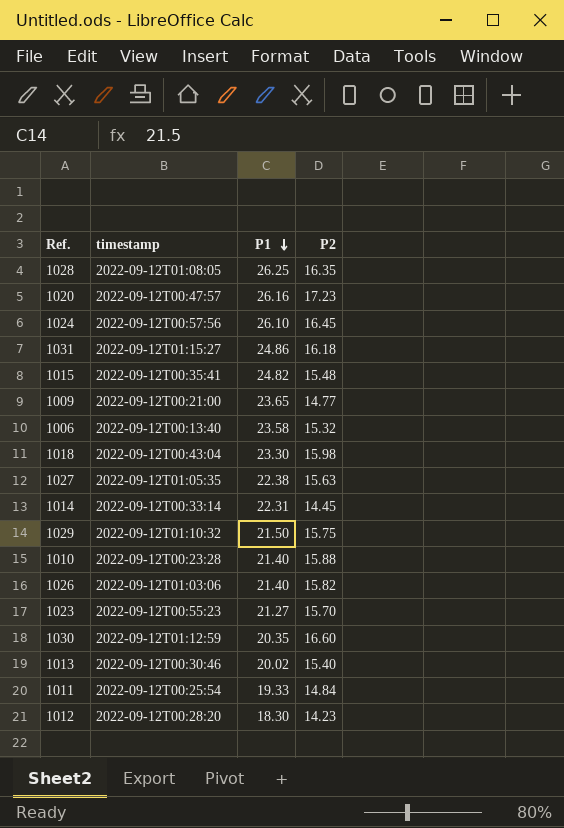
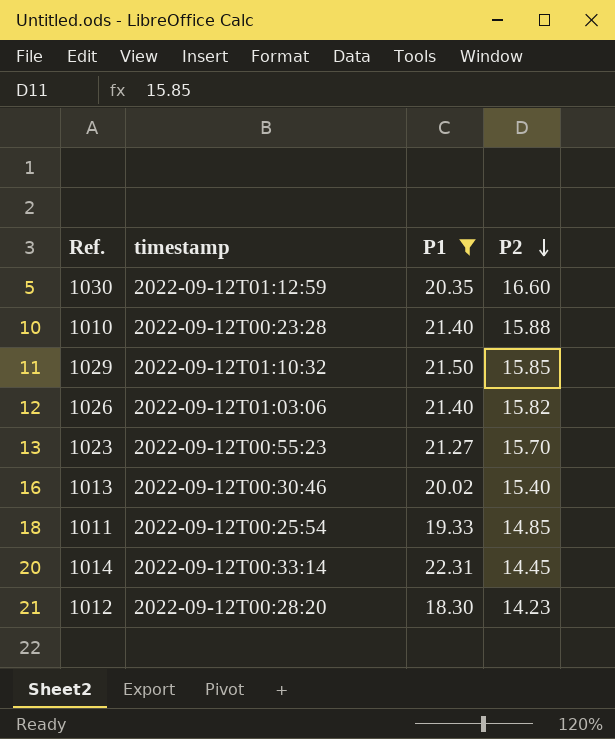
filter: none -> P1 <= 22.31
row order: P1 descending -> P2 descending
1029 | P2: 15.75 -> 15.85
1011 | P2: 14.84 -> 14.85

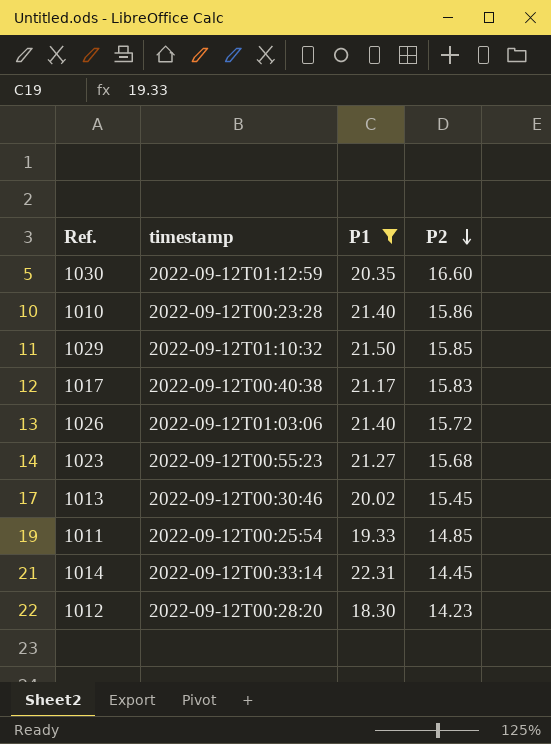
1010 | P2: 15.88 -> 15.86
row 1017: none -> 2022-09-12T00:40:38 | 21.17 | 15.83
1026 | P2: 15.82 -> 15.72
1023 | P2: 15.70 -> 15.68
1013 | P2: 15.40 -> 15.45

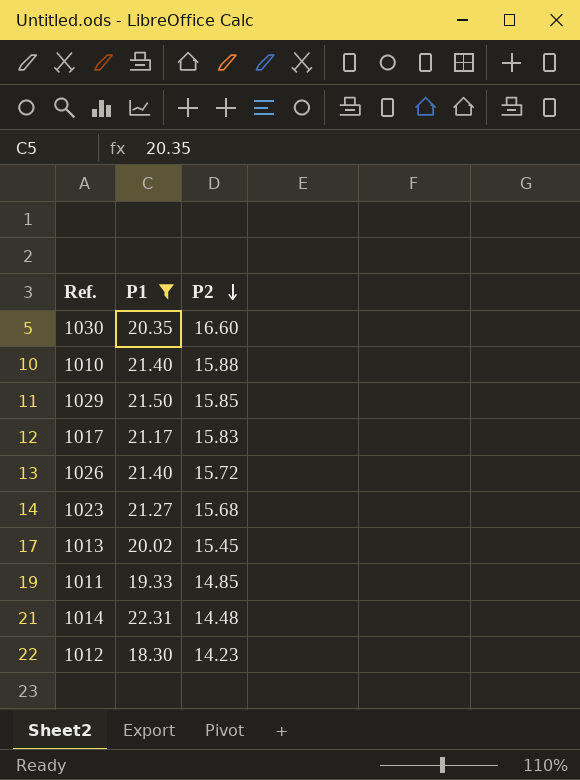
column timestamp | position: 2 -> none
1010 | P2: 15.86 -> 15.88
1014 | P2: 14.45 -> 14.48

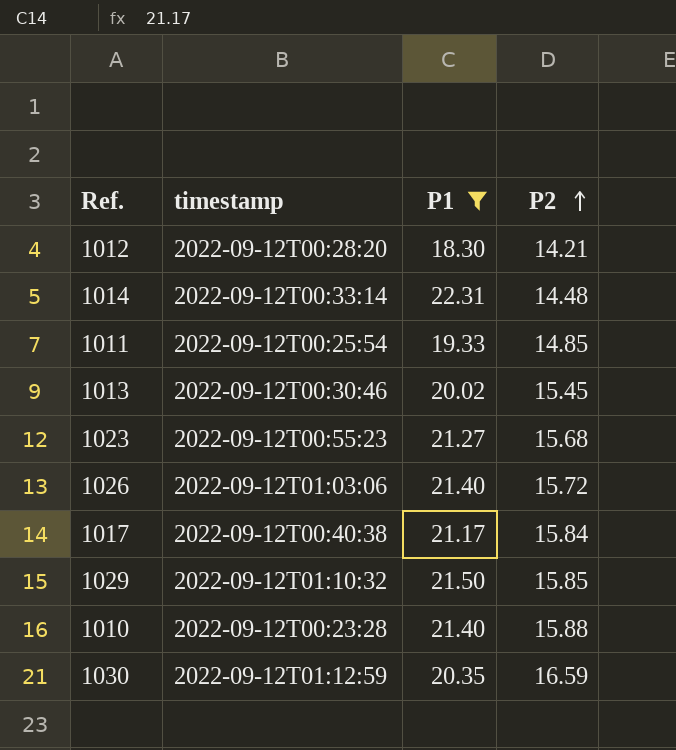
row order: P2 descending -> P2 ascending
column timestamp | position: none -> 2
1012 | P2: 14.23 -> 14.21
1017 | P2: 15.83 -> 15.84
1030 | P2: 16.60 -> 16.59

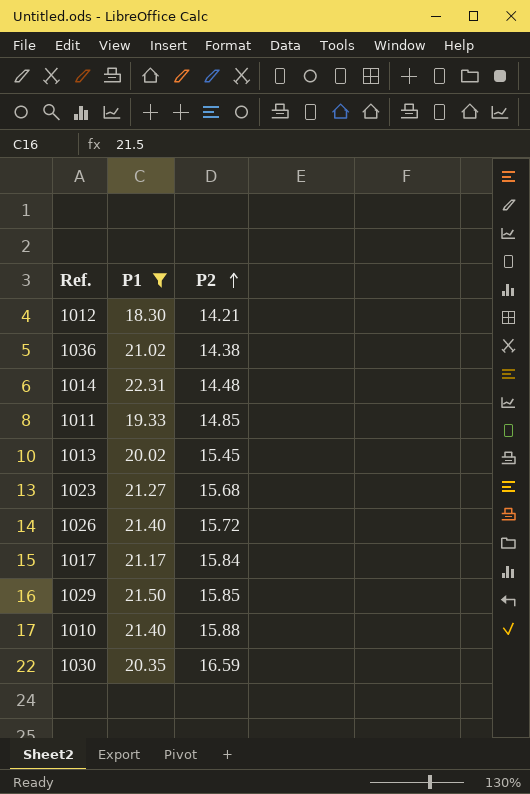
column timestamp | position: 2 -> none
row 1036: none -> 21.02 | 14.38

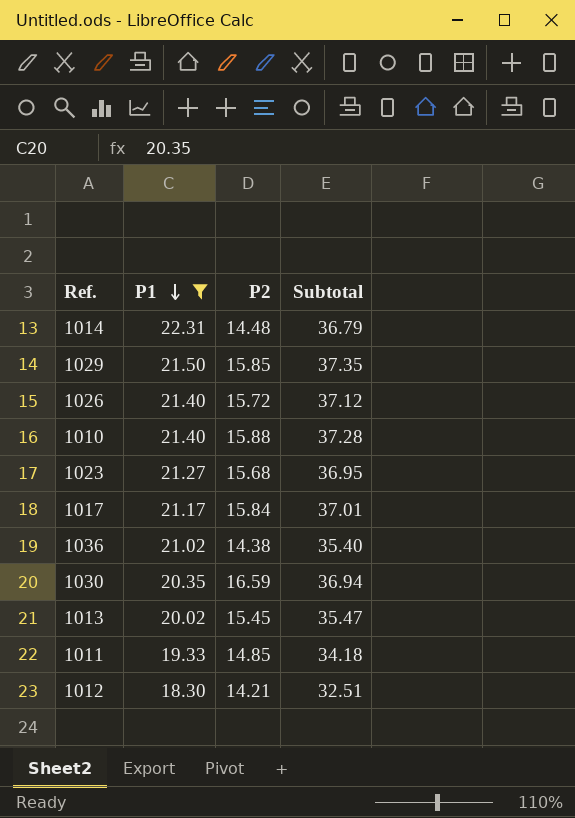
row order: P2 ascending -> P1 descending
column Subtotal | formula: none -> [P1] + [P2]

